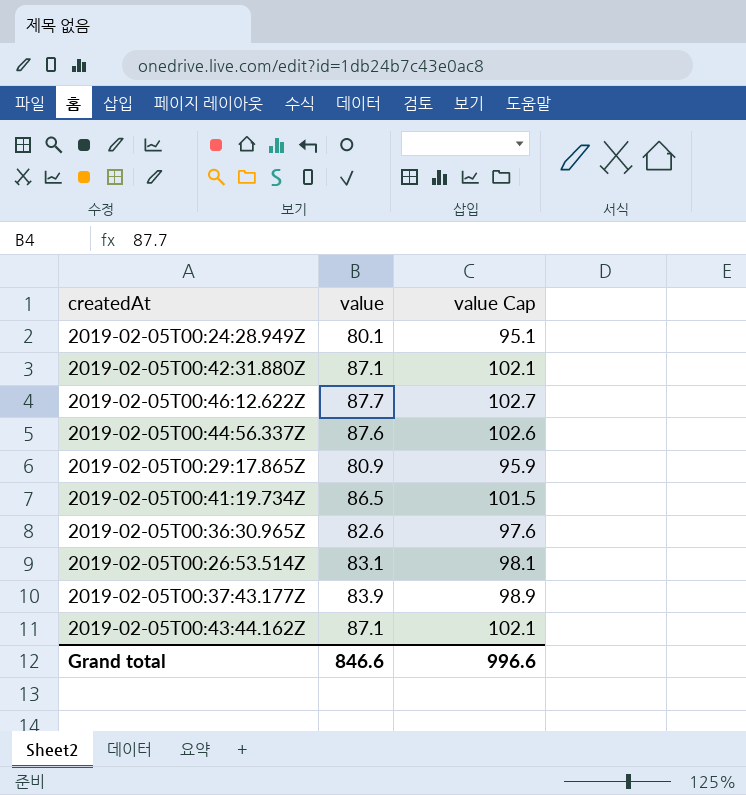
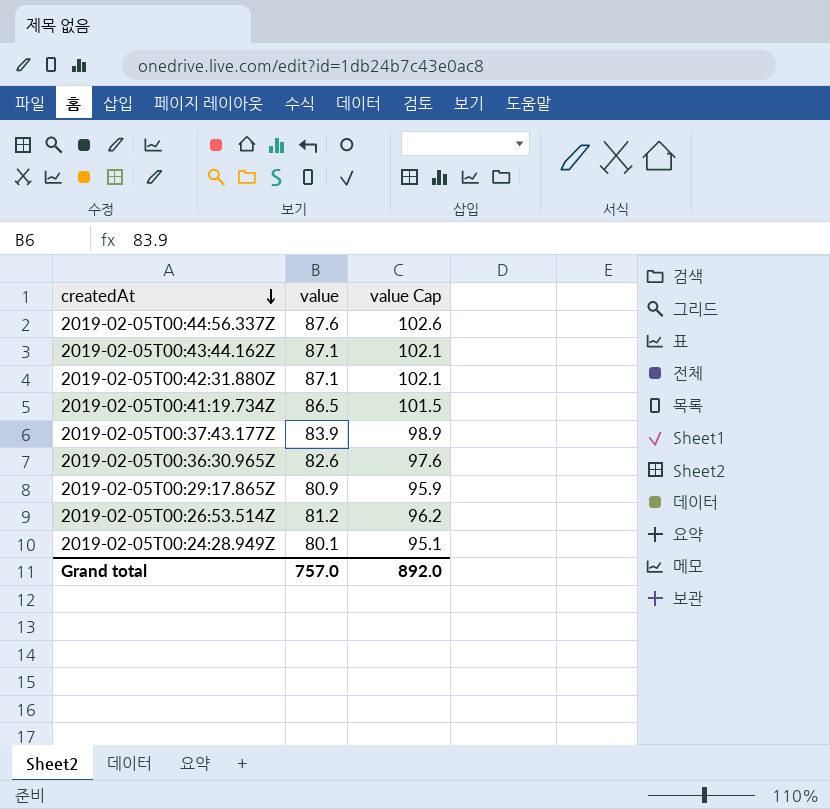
row order: none -> createdAt descending
row 2019-02-05T00:46:12.622Z: 87.7 | 102.7 -> none
2019-02-05T00:26:53.514Z | value: 83.1 -> 81.2
2019-02-05T00:26:53.514Z | value Cap: 98.1 -> 96.2
Grand total | value: 846.6 -> 757.0
Grand total | value Cap: 996.6 -> 892.0

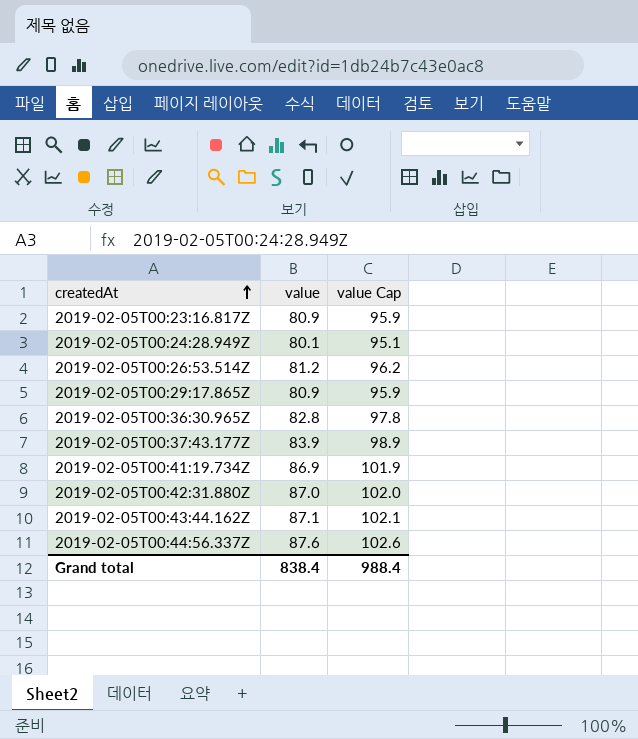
row order: createdAt descending -> createdAt ascending
row 2019-02-05T00:23:16.817Z: none -> 80.9 | 95.9
2019-02-05T00:36:30.965Z | value: 82.6 -> 82.8
2019-02-05T00:36:30.965Z | value Cap: 97.6 -> 97.8
2019-02-05T00:41:19.734Z | value: 86.5 -> 86.9
2019-02-05T00:41:19.734Z | value Cap: 101.5 -> 101.9
2019-02-05T00:42:31.880Z | value: 87.1 -> 87.0
2019-02-05T00:42:31.880Z | value Cap: 102.1 -> 102.0
Grand total | value: 757.0 -> 838.4
Grand total | value Cap: 892.0 -> 988.4

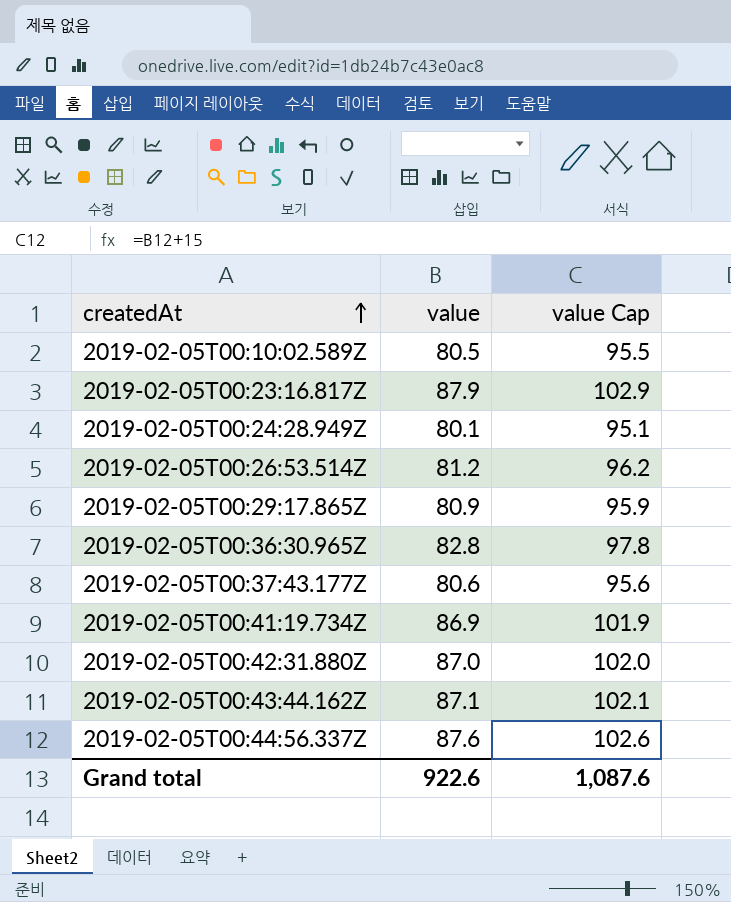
row 2019-02-05T00:10:02.589Z: none -> 80.5 | 95.5
2019-02-05T00:23:16.817Z | value: 80.9 -> 87.9
2019-02-05T00:23:16.817Z | value Cap: 95.9 -> 102.9
2019-02-05T00:37:43.177Z | value: 83.9 -> 80.6
2019-02-05T00:37:43.177Z | value Cap: 98.9 -> 95.6
Grand total | value: 838.4 -> 922.6
Grand total | value Cap: 988.4 -> 1,087.6

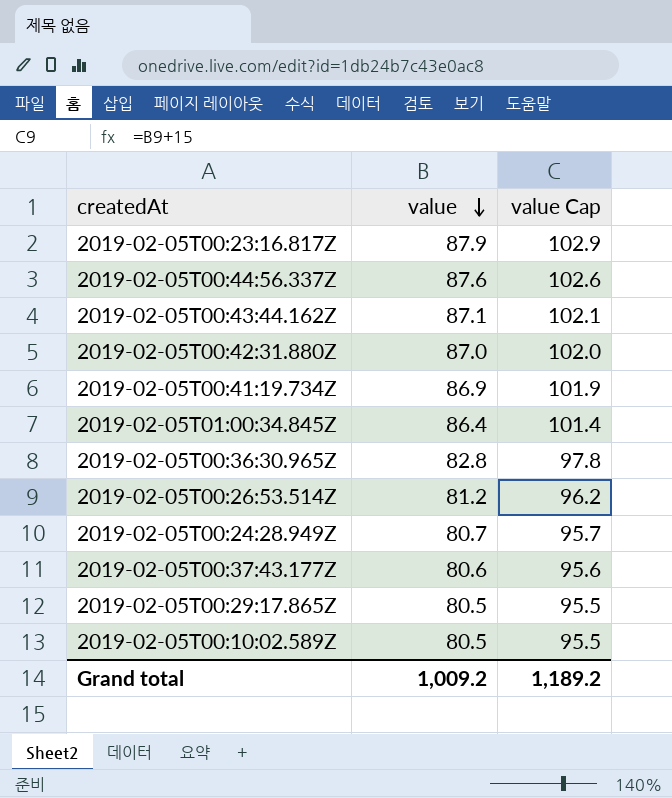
row order: createdAt ascending -> value descending
row 2019-02-05T01:00:34.845Z: none -> 86.4 | 101.4
2019-02-05T00:24:28.949Z | value: 80.1 -> 80.7
2019-02-05T00:24:28.949Z | value Cap: 95.1 -> 95.7
2019-02-05T00:29:17.865Z | value: 80.9 -> 80.5
2019-02-05T00:29:17.865Z | value Cap: 95.9 -> 95.5
Grand total | value: 922.6 -> 1,009.2
Grand total | value Cap: 1,087.6 -> 1,189.2

